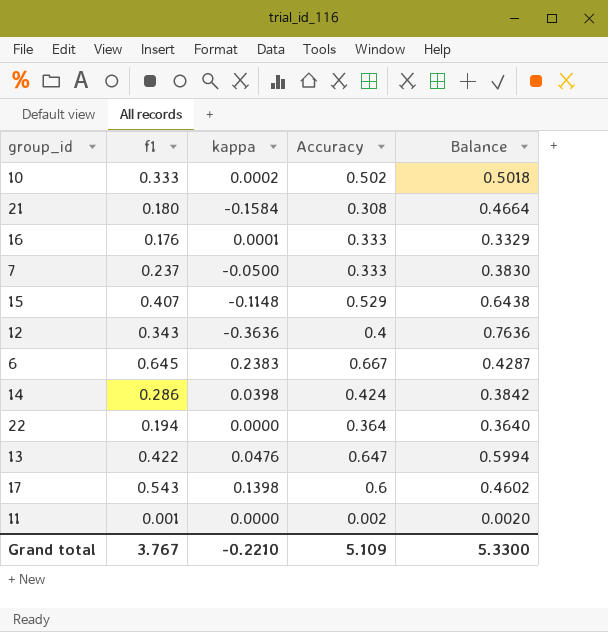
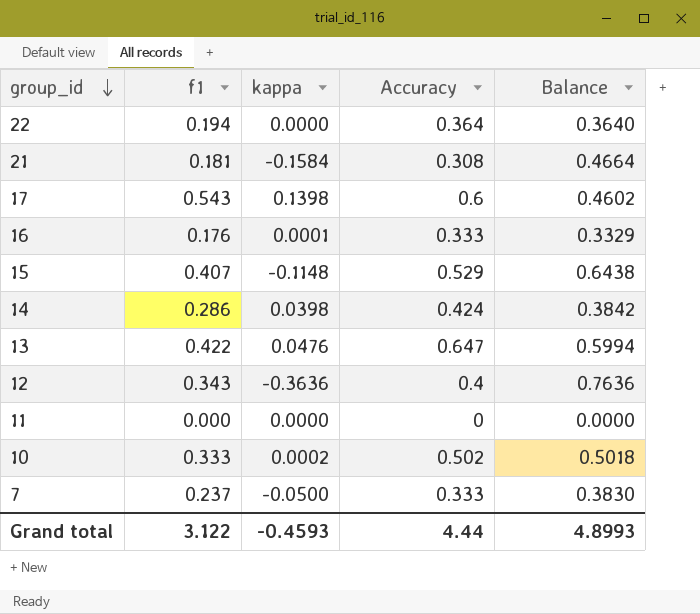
row order: none -> group_id descending
row 6: 0.645 | 0.2383 | 0.667 | 0.4287 -> none
21 | f1: 0.180 -> 0.181
11 | f1: 0.001 -> 0.000
11 | Accuracy: 0.002 -> 0
11 | Balance: 0.0020 -> 0.0000
Grand total | f1: 3.767 -> 3.122
Grand total | kappa: -0.2210 -> -0.4593
Grand total | Accuracy: 5.109 -> 4.44
Grand total | Balance: 5.3300 -> 4.8993

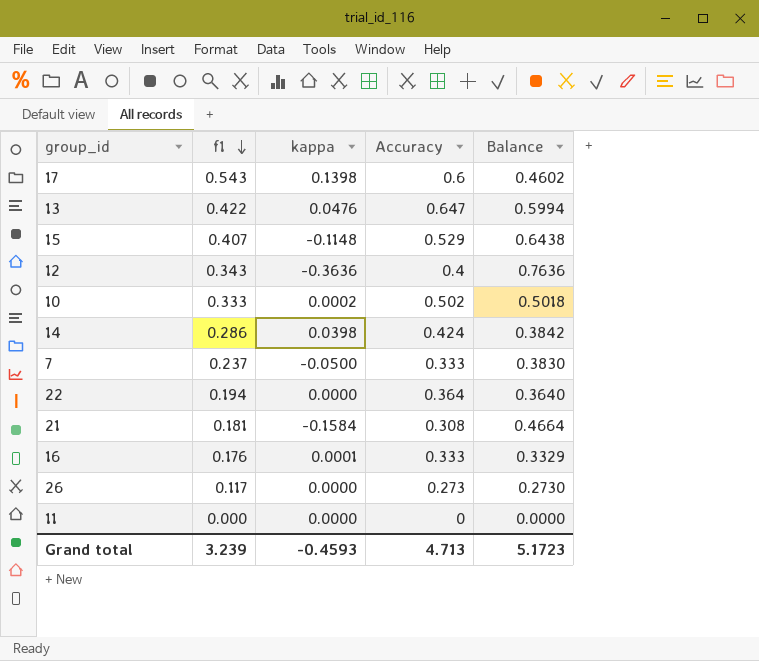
row order: group_id descending -> f1 descending
row 26: none -> 0.117 | 0.0000 | 0.273 | 0.2730
Grand total | f1: 3.122 -> 3.239
Grand total | Accuracy: 4.44 -> 4.713
Grand total | Balance: 4.8993 -> 5.1723

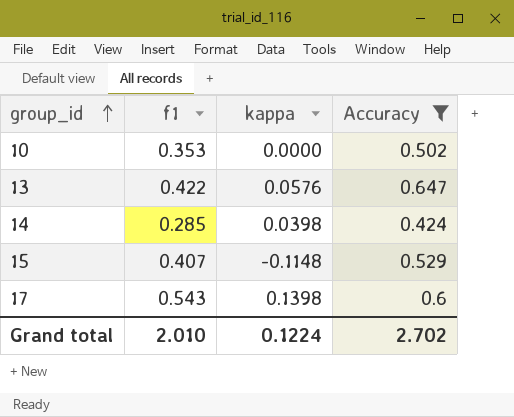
filter: none -> Accuracy >= 0.424
row order: f1 descending -> group_id ascending
column Balance | formula: [Accuracy] - [kappa] -> none
10 | f1: 0.333 -> 0.353
10 | kappa: 0.0002 -> 0.0000
13 | kappa: 0.0476 -> 0.0576
14 | f1: 0.286 -> 0.285
Grand total | f1: 3.239 -> 2.010
Grand total | kappa: -0.4593 -> 0.1224
Grand total | Accuracy: 4.713 -> 2.702

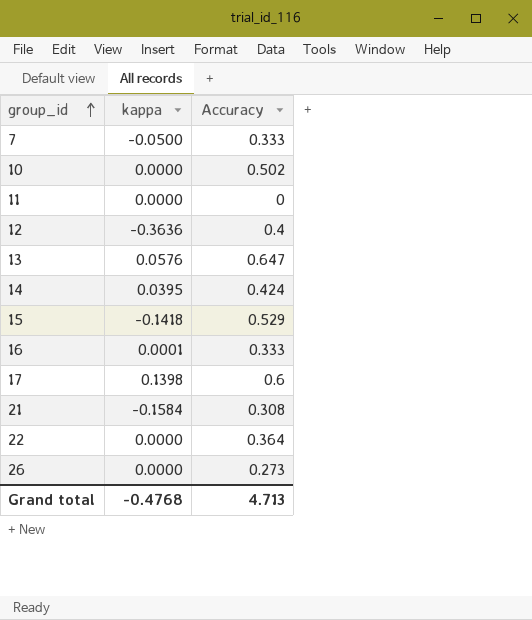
filter: Accuracy >= 0.424 -> none
column f1 | position: 2 -> none
14 | kappa: 0.0398 -> 0.0395
15 | kappa: -0.1148 -> -0.1418
Grand total | kappa: 0.1224 -> -0.4768
Grand total | Accuracy: 2.702 -> 4.713

